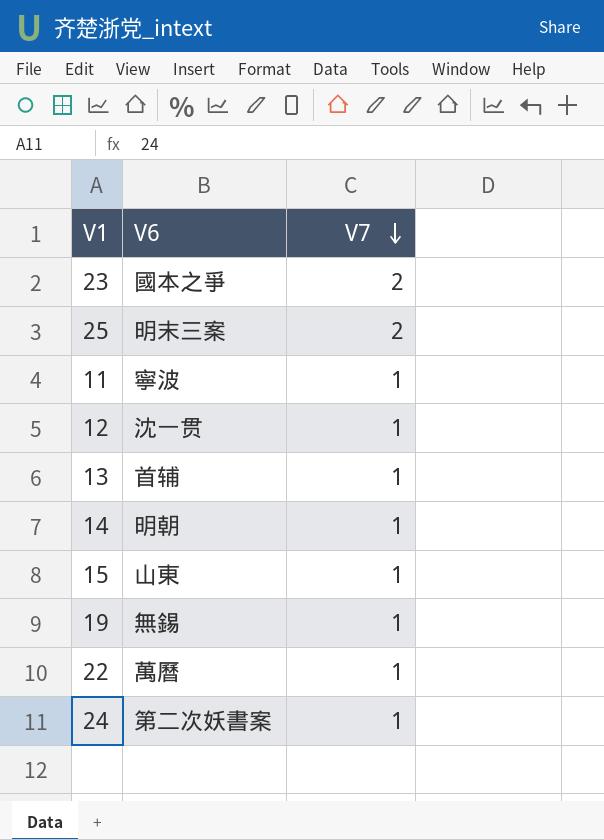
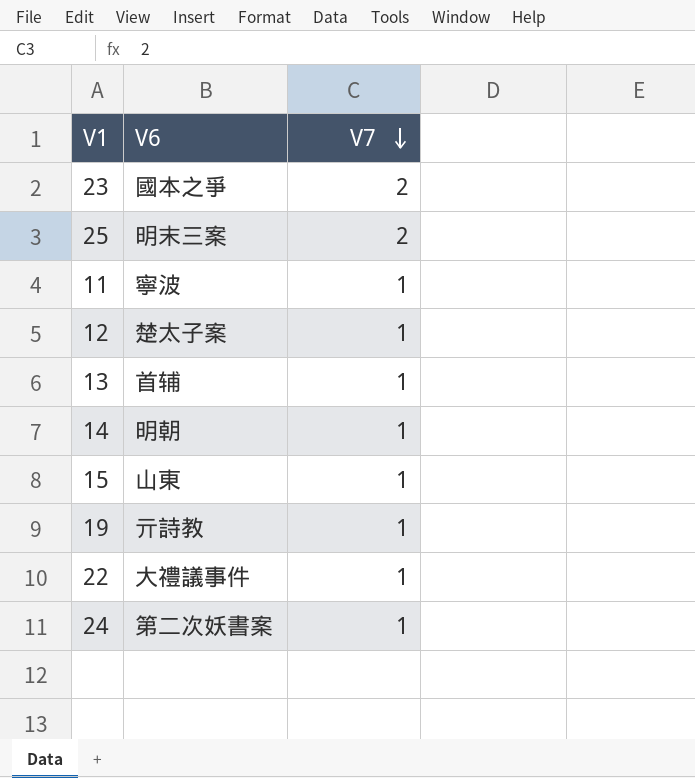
12 | V6: 沈一贯 -> 楚太子案
19 | V6: 無錫 -> 亓詩教
22 | V6: 萬曆 -> 大禮議事件

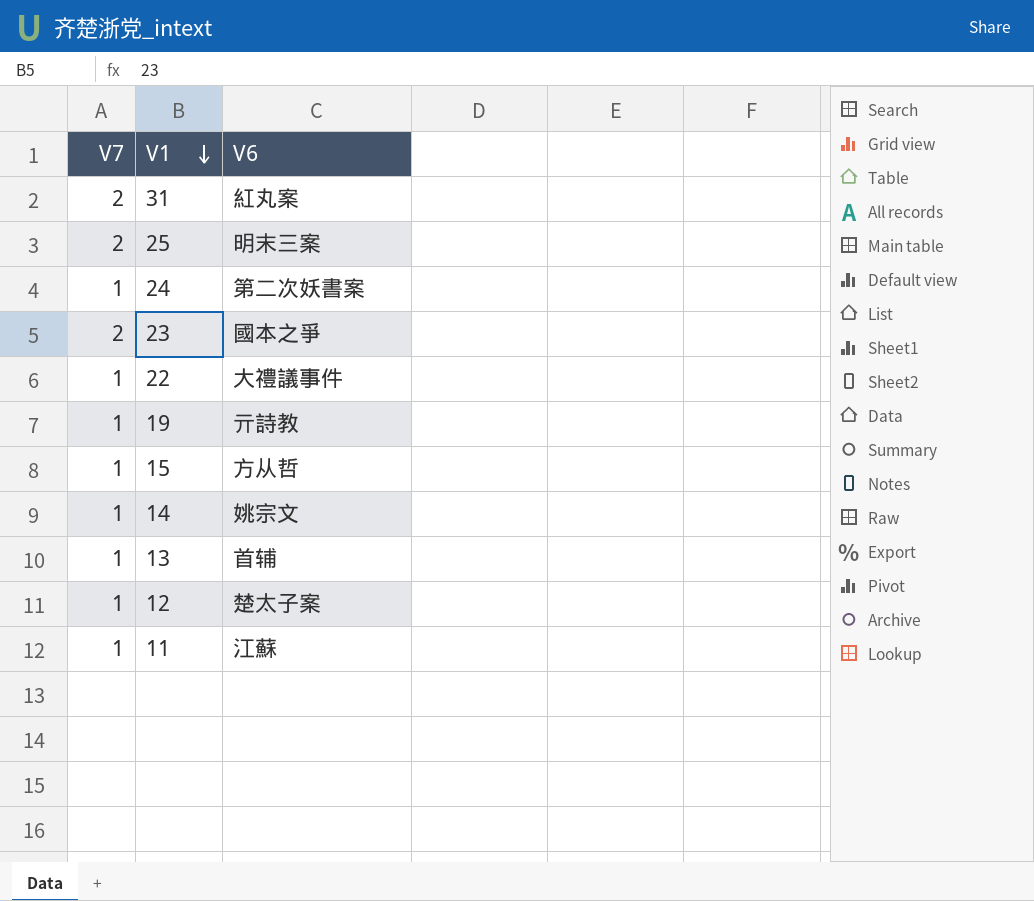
row order: V7 descending -> V1 descending
column V7 | position: 3 -> 1
row 31: none -> 2 | 紅丸案
15 | V6: 山東 -> 方从哲
14 | V6: 明朝 -> 姚宗文
11 | V6: 寧波 -> 江蘇

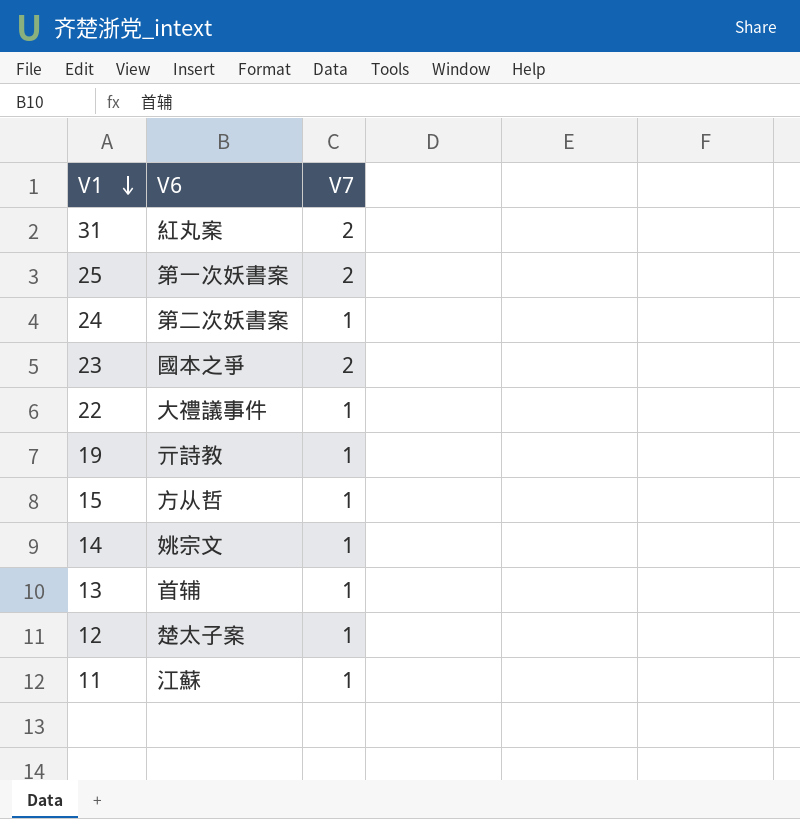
column V7 | position: 1 -> 3
25 | V6: 明末三案 -> 第一次妖書案

